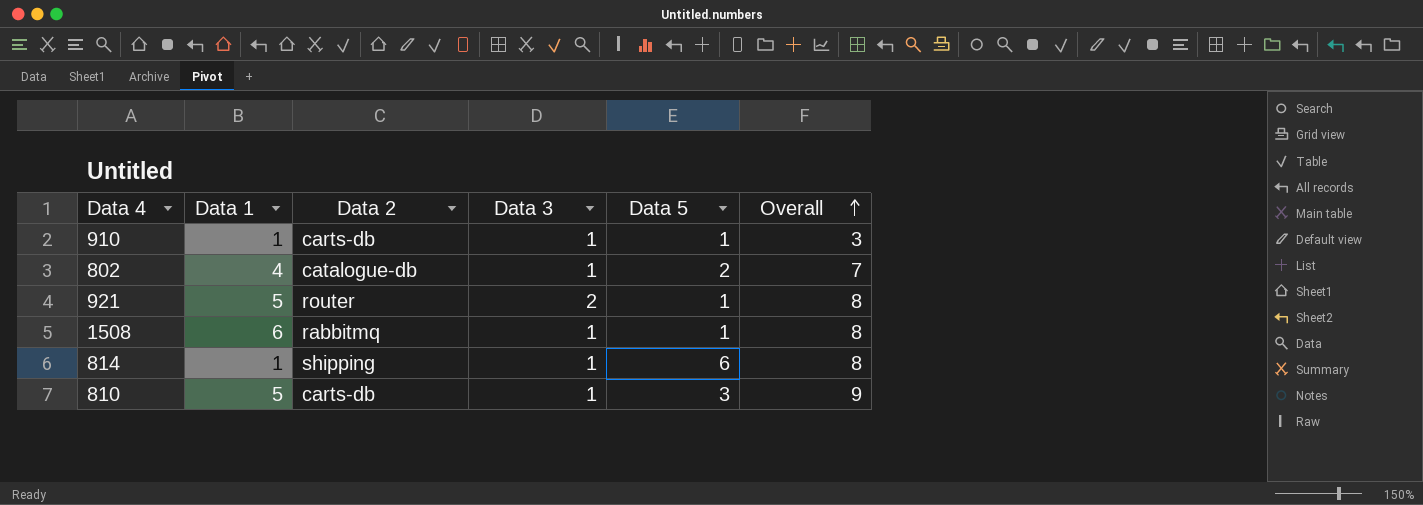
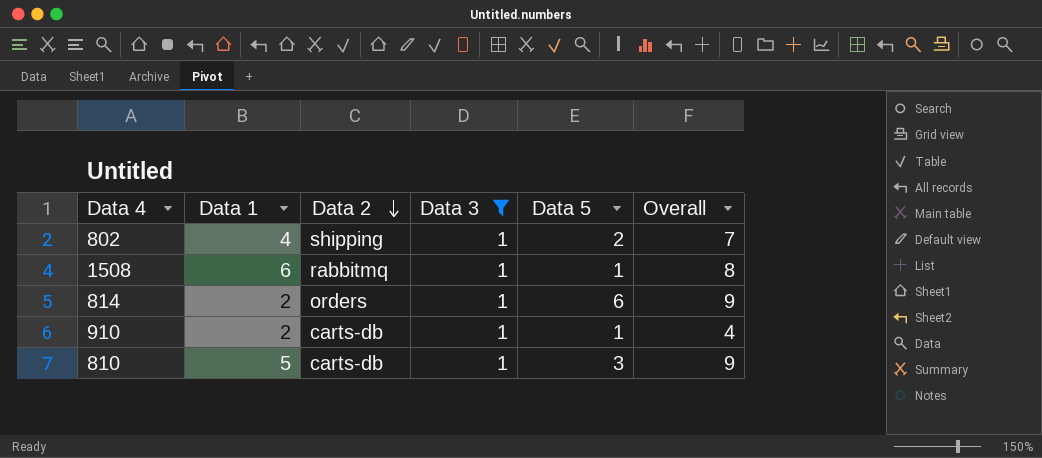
filter: none -> Data 3 = 1
row order: Overall ascending -> Data 2 descending
802 | Data 2: catalogue-db -> shipping
814 | Data 1: 1 -> 2
814 | Data 2: shipping -> orders
814 | Overall: 8 -> 9
910 | Data 1: 1 -> 2
910 | Overall: 3 -> 4

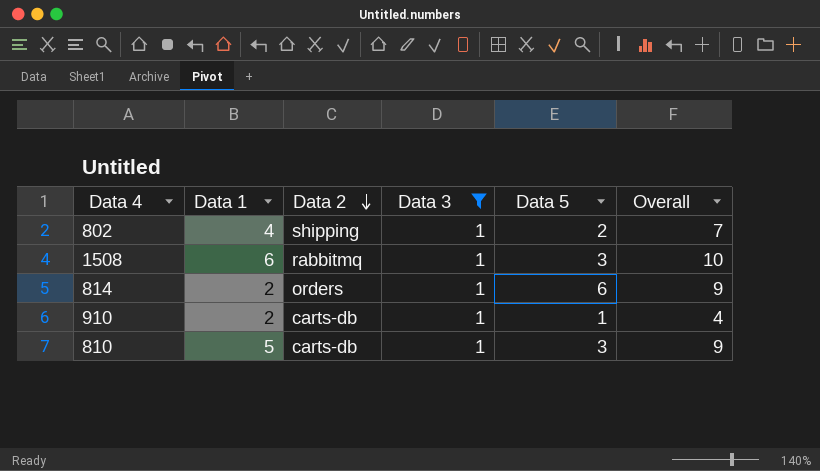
1508 | Data 5: 1 -> 3
1508 | Overall: 8 -> 10

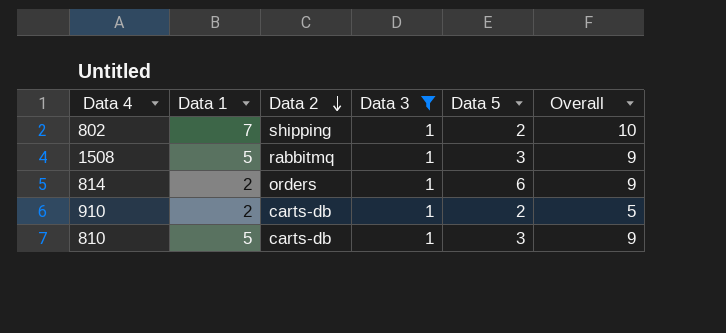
802 | Data 1: 4 -> 7
802 | Overall: 7 -> 10
1508 | Data 1: 6 -> 5
1508 | Overall: 10 -> 9
910 | Data 5: 1 -> 2
910 | Overall: 4 -> 5

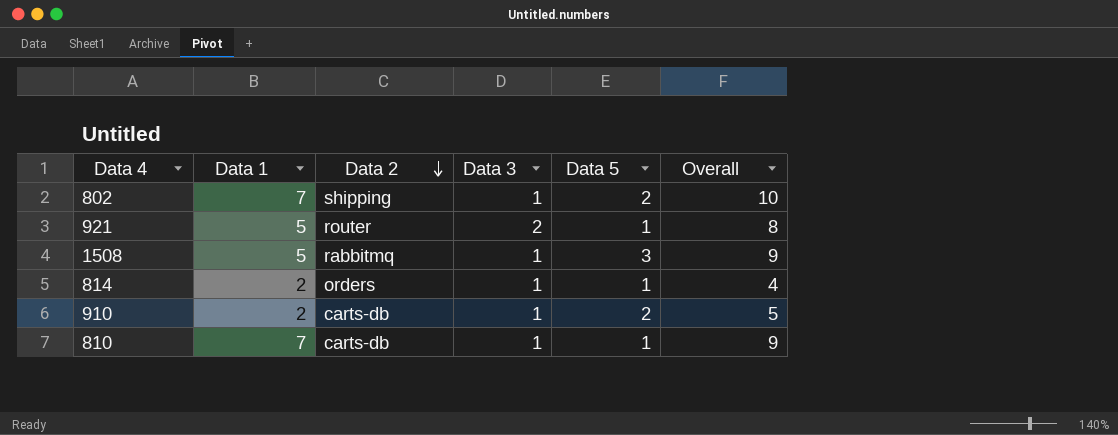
filter: Data 3 = 1 -> none
814 | Data 5: 6 -> 1
814 | Overall: 9 -> 4
810 | Data 1: 5 -> 7
810 | Data 5: 3 -> 1

